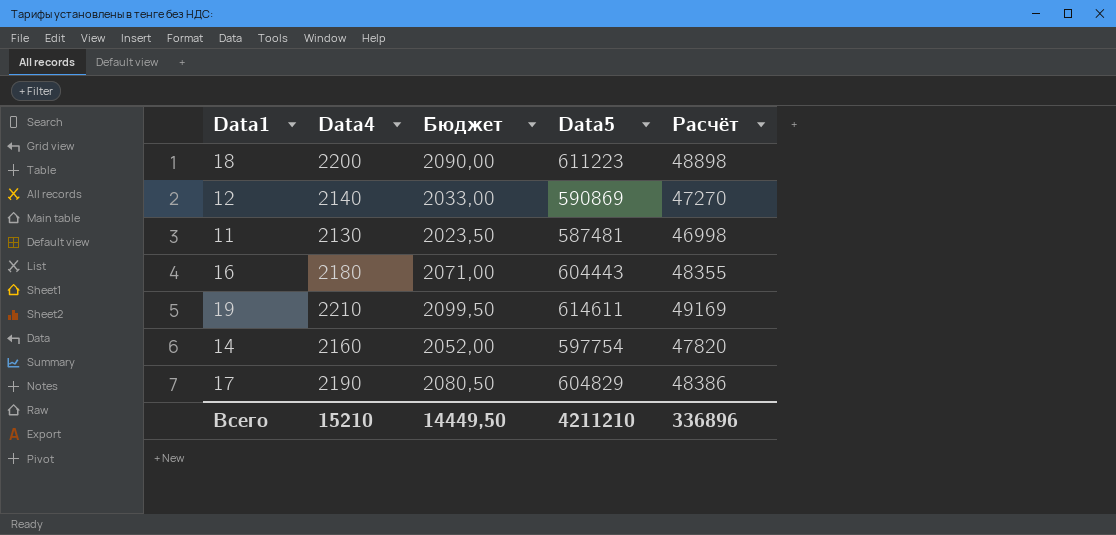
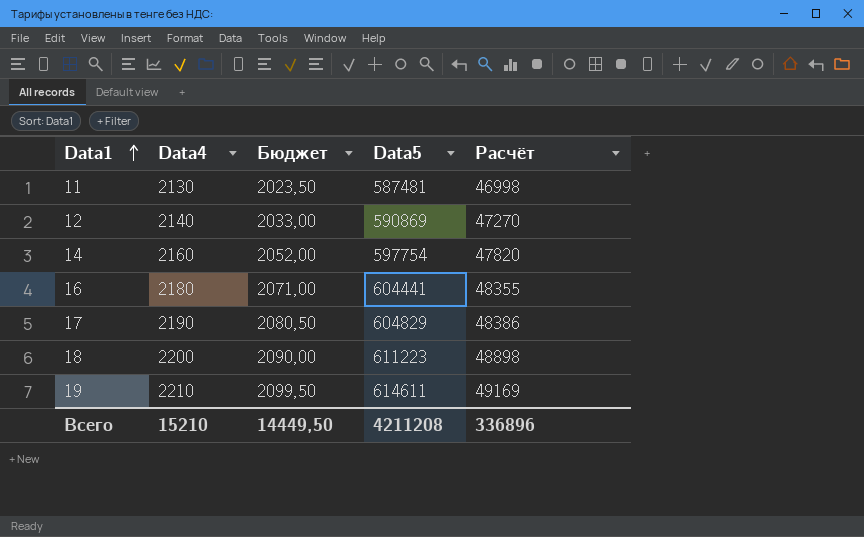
row order: none -> Data1 ascending
16 | Data5: 604443 -> 604441
Всего | Data5: 4211210 -> 4211208

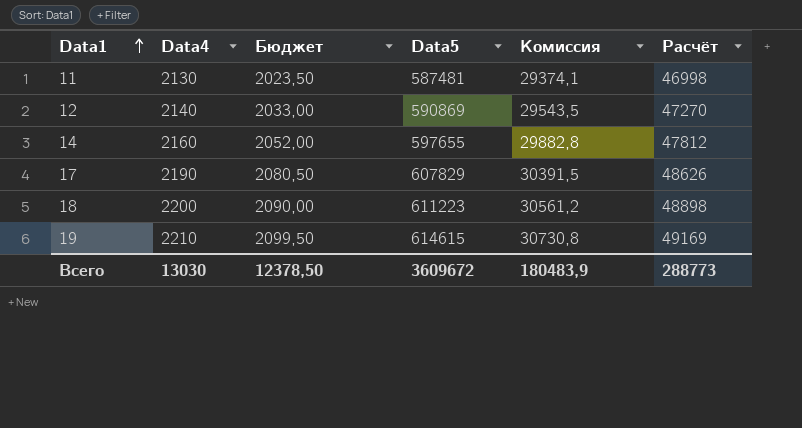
column Комиссия | formula: none -> [Data5] * 0,05
row 16: 2180 | 2071,00 | 604441 | 48355 -> none
14 | Data5: 597754 -> 597655
14 | Расчёт: 47820 -> 47812
17 | Data5: 604829 -> 607829
17 | Расчёт: 48386 -> 48626
19 | Data5: 614611 -> 614615
Всего | Data4: 15210 -> 13030
Всего | Бюджет: 14449,50 -> 12378,50
Всего | Data5: 4211208 -> 3609672
Всего | Расчёт: 336896 -> 288773

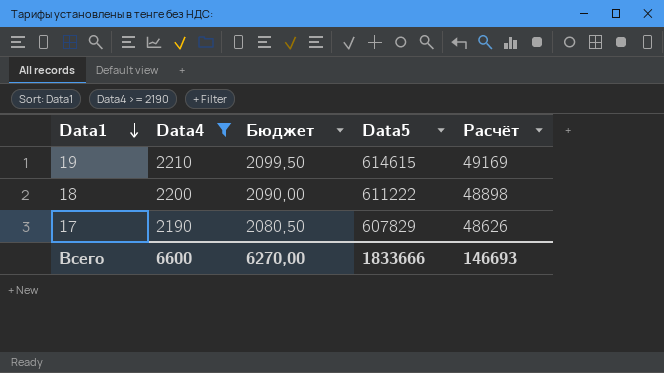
filter: none -> Data4 >= 2190
row order: Data1 ascending -> Data1 descending
column Комиссия | formula: [Data5] * 0,05 -> none
18 | Data5: 611223 -> 611222
Всего | Data4: 13030 -> 6600
Всего | Бюджет: 12378,50 -> 6270,00
Всего | Data5: 3609672 -> 1833666
Всего | Расчёт: 288773 -> 146693

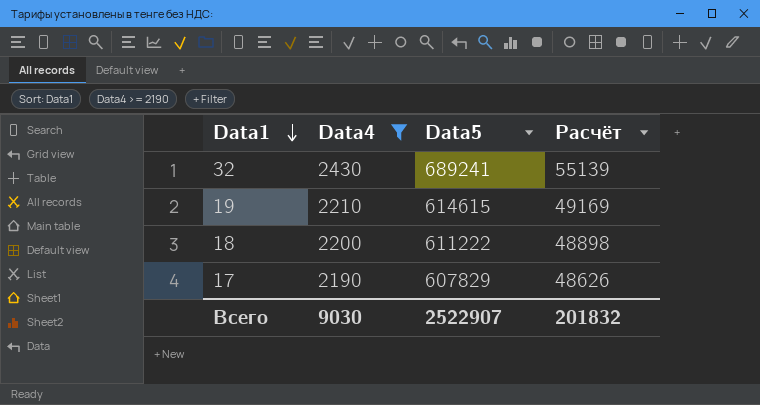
column Бюджет | formula: [Data4] * 0,95 -> none
row 32: none -> 2430 | 689241 | 55139
Всего | Data4: 6600 -> 9030
Всего | Data5: 1833666 -> 2522907
Всего | Расчёт: 146693 -> 201832

